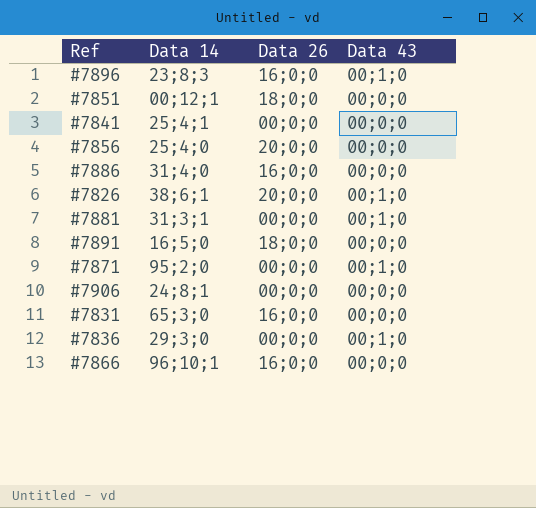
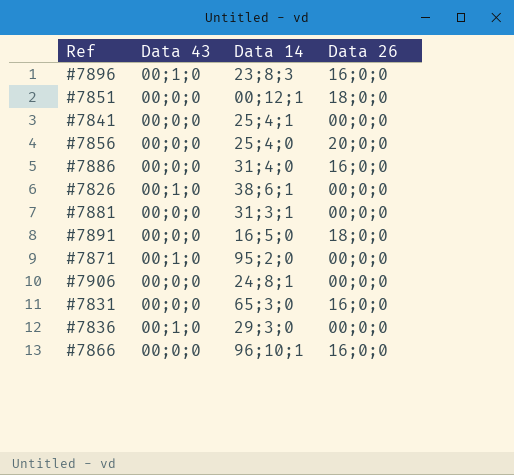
column Data 43 | position: 4 -> 2
#7826 | Data 26: 20;0;0 -> 00;0;0
#7881 | Data 43: 00;1;0 -> 00;0;0

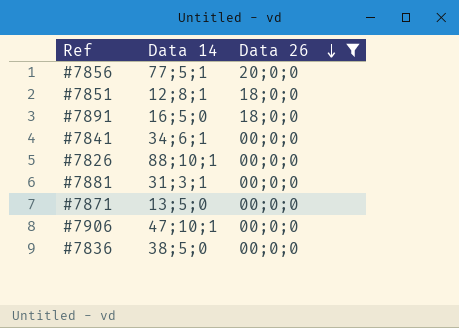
filter: none -> Data 26 != 16;0;0
row order: none -> Data 26 descending
column Data 43 | position: 2 -> none
#7856 | Data 14: 25;4;0 -> 77;5;1
#7851 | Data 14: 00;12;1 -> 12;8;1
#7841 | Data 14: 25;4;1 -> 34;6;1
#7826 | Data 14: 38;6;1 -> 88;10;1
#7871 | Data 14: 95;2;0 -> 13;5;0
#7906 | Data 14: 24;8;1 -> 47;10;1
#7836 | Data 14: 29;3;0 -> 38;5;0

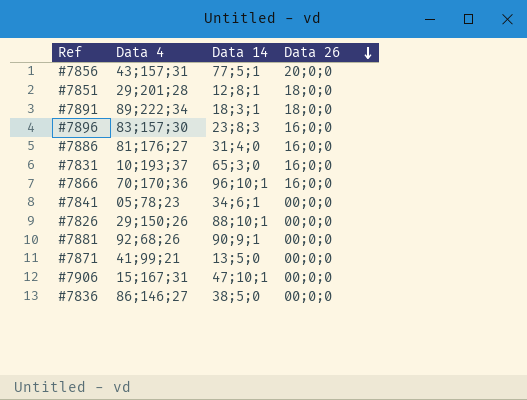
filter: Data 26 != 16;0;0 -> none
column Data 4 | position: none -> 2
#7891 | Data 14: 16;5;0 -> 18;3;1
#7881 | Data 14: 31;3;1 -> 90;9;1

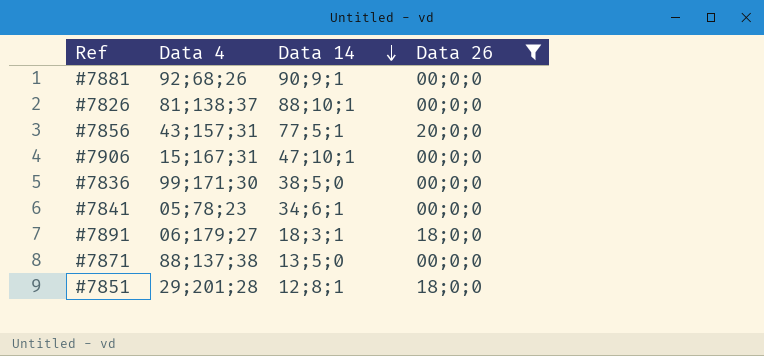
filter: none -> Data 26 != 16;0;0
row order: Data 26 descending -> Data 14 descending
#7826 | Data 4: 29;150;26 -> 81;138;37
#7836 | Data 4: 86;146;27 -> 99;171;30
#7891 | Data 4: 89;222;34 -> 06;179;27
#7871 | Data 4: 41;99;21 -> 88;137;38

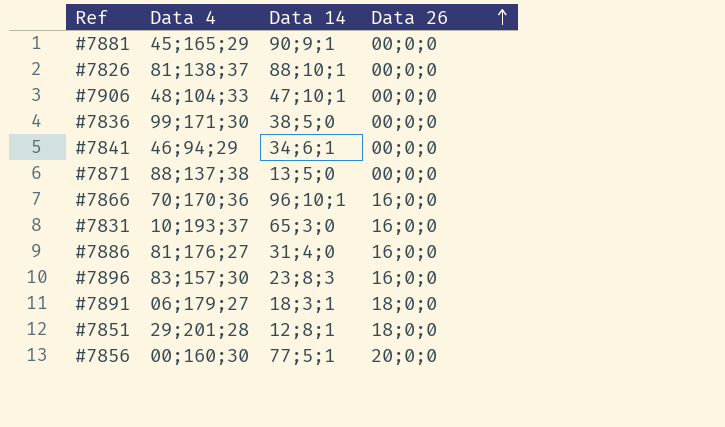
filter: Data 26 != 16;0;0 -> none
row order: Data 14 descending -> Data 26 ascending
#7881 | Data 4: 92;68;26 -> 45;165;29
#7906 | Data 4: 15;167;31 -> 48;104;33
#7841 | Data 4: 05;78;23 -> 46;94;29
#7856 | Data 4: 43;157;31 -> 00;160;30

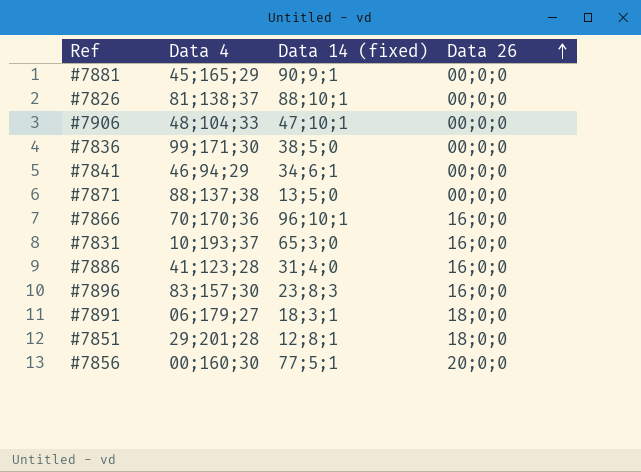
column name: Data 14 -> Data 14 (fixed)
#7886 | Data 4: 81;176;27 -> 41;123;28

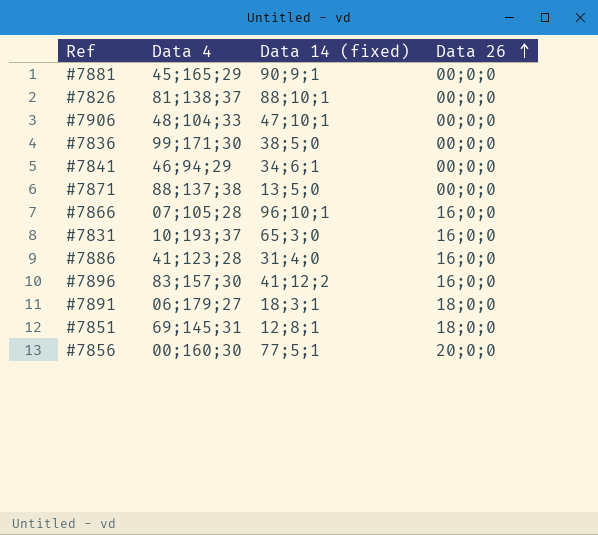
#7866 | Data 4: 70;170;36 -> 07;105;28
#7896 | Data 14 (fixed): 23;8;3 -> 41;12;2
#7851 | Data 4: 29;201;28 -> 69;145;31

